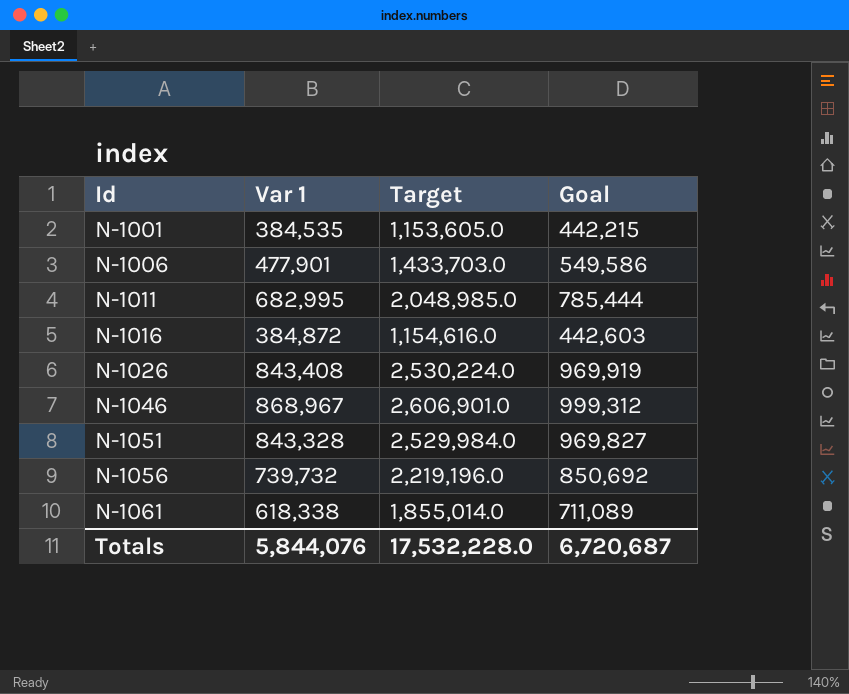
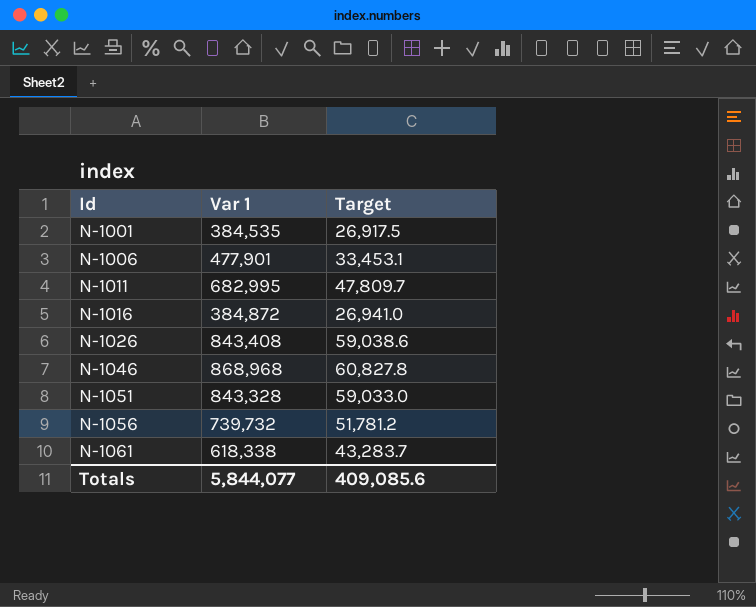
column Goal | formula: [Var 1] * 1.15 -> none
column Target | formula: [Var 1] * 3 -> [Var 1] * 0.07
N-1046 | Var 1: 868,967 -> 868,968
Totals | Var 1: 5,844,076 -> 5,844,077
Totals | Target: 17,532,228.0 -> 409,085.6

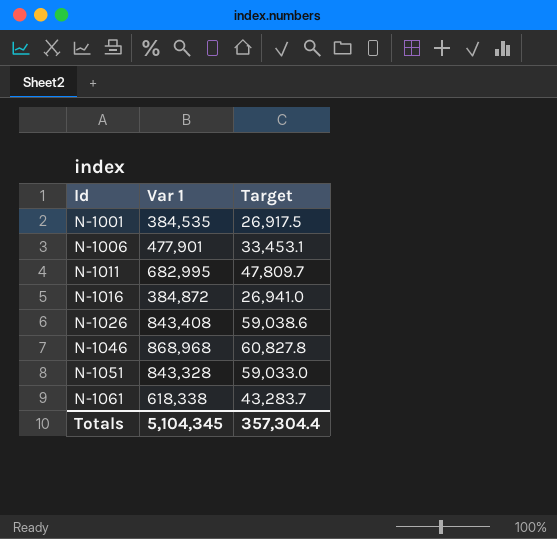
row N-1056: 739,732 | 51,781.2 -> none
Totals | Var 1: 5,844,077 -> 5,104,345
Totals | Target: 409,085.6 -> 357,304.4

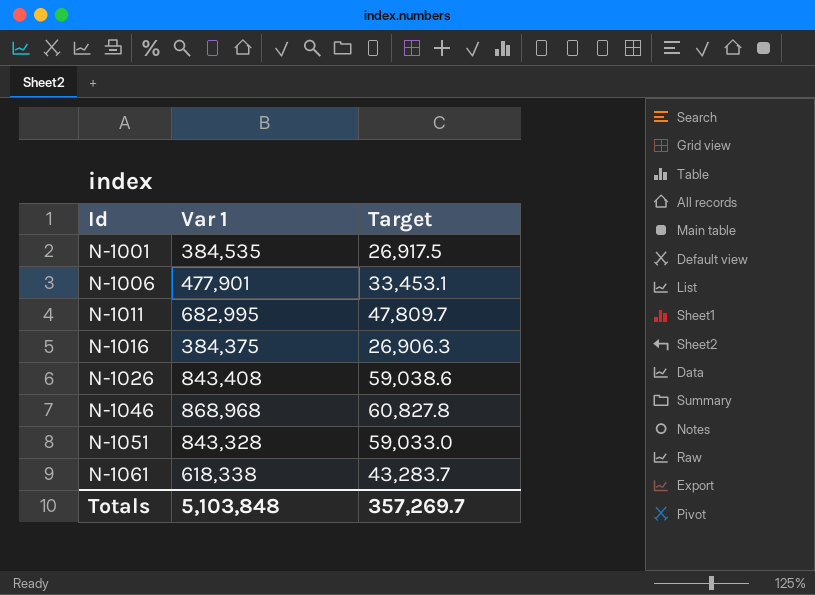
N-1016 | Var 1: 384,872 -> 384,375
N-1016 | Target: 26,941.0 -> 26,906.3
Totals | Var 1: 5,104,345 -> 5,103,848
Totals | Target: 357,304.4 -> 357,269.7

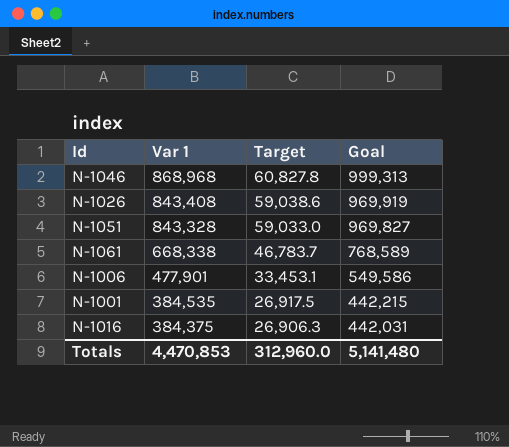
row order: Id ascending -> Var 1 descending
column Goal | formula: none -> [Var 1] * 1.15
row N-1011: 682,995 | 47,809.7 -> none
N-1061 | Var 1: 618,338 -> 668,338
N-1061 | Target: 43,283.7 -> 46,783.7
Totals | Var 1: 5,103,848 -> 4,470,853
Totals | Target: 357,269.7 -> 312,960.0

